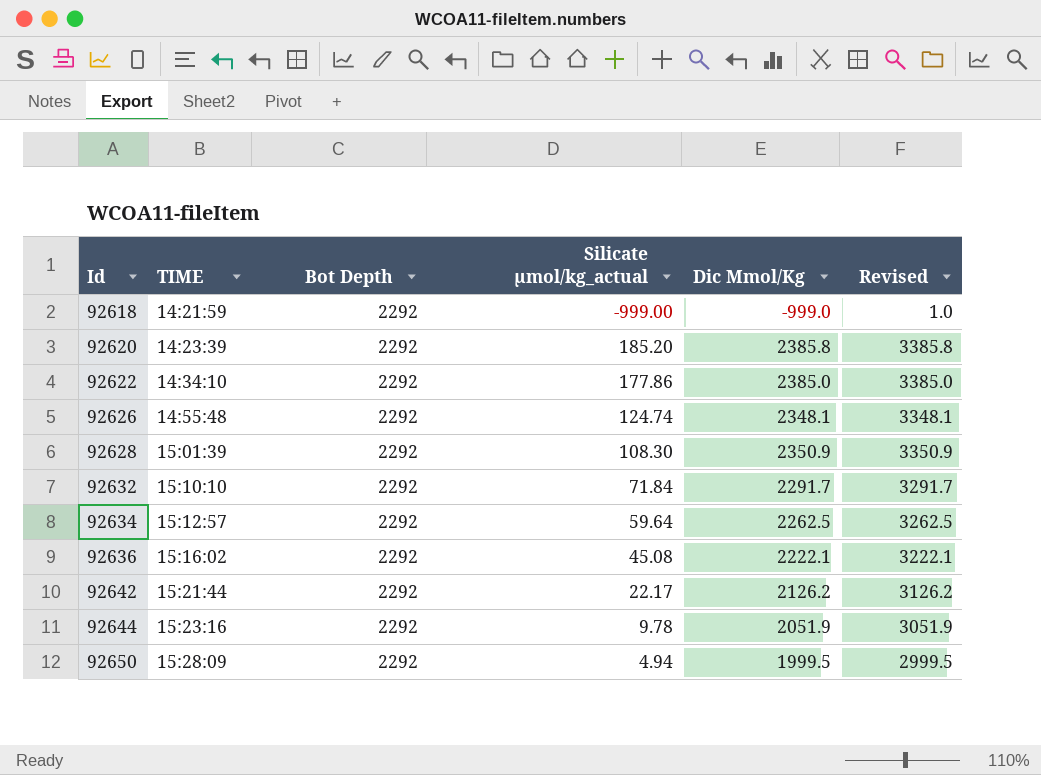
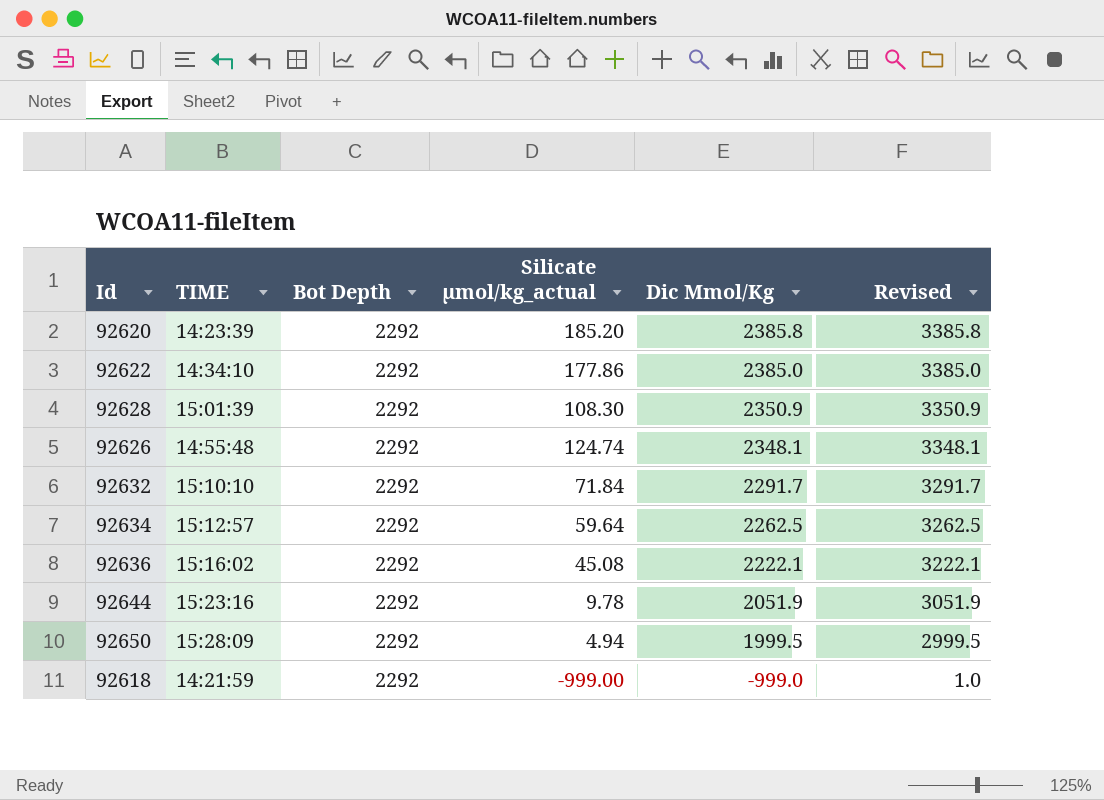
row order: Id ascending -> Dic Μmol/Kg descending
row 92642: 15:21:44 | 2292 | 22.17 | 2126.2 | 3126.2 -> none

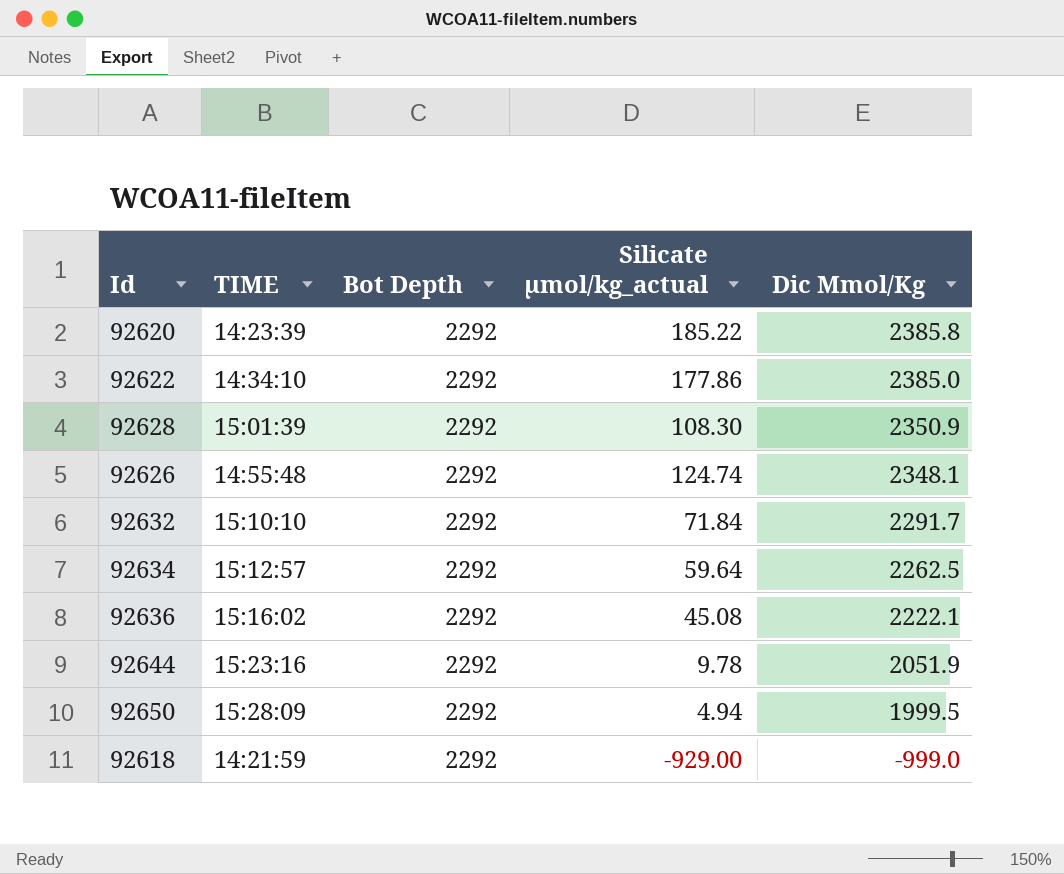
column Revised | formula: [Dic Μmol/Kg] + 1000 -> none
92620 | Silicate µmol/kg_actual: 185.20 -> 185.22
92618 | Silicate µmol/kg_actual: -999.00 -> -929.00

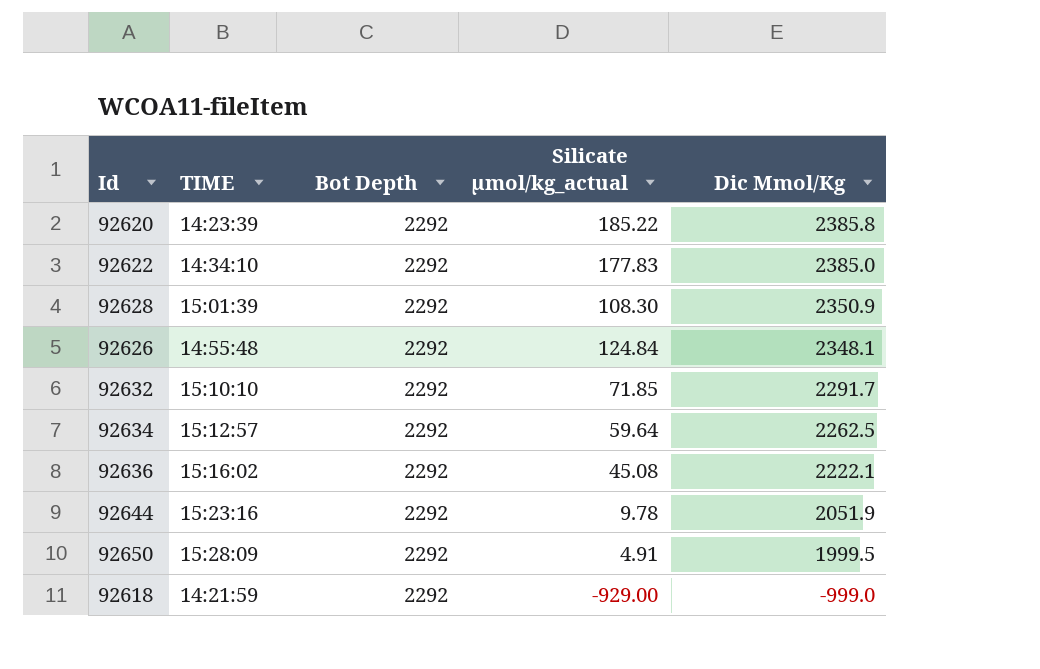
92622 | Silicate µmol/kg_actual: 177.86 -> 177.83
92626 | Silicate µmol/kg_actual: 124.74 -> 124.84
92632 | Silicate µmol/kg_actual: 71.84 -> 71.85
92650 | Silicate µmol/kg_actual: 4.94 -> 4.91

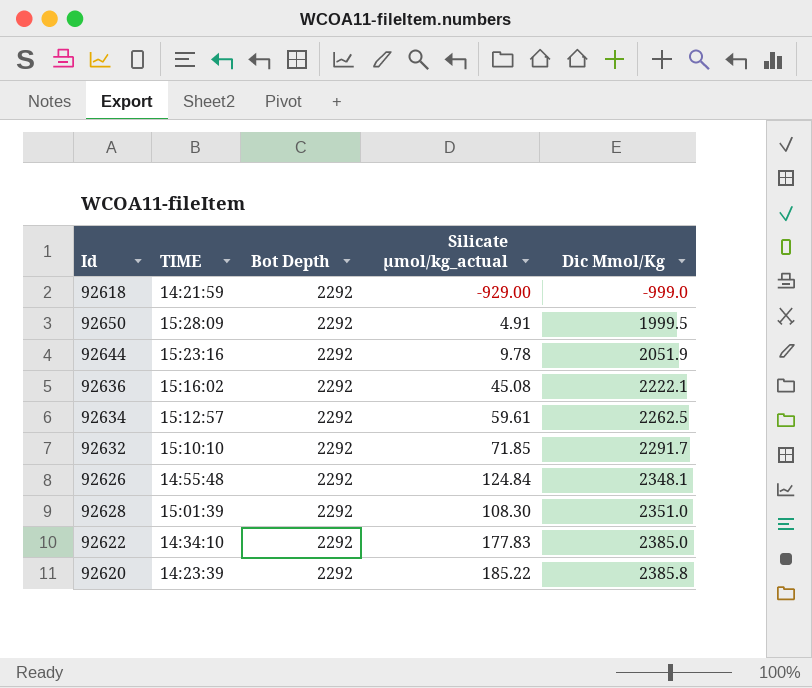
row order: Dic Μmol/Kg descending -> Dic Μmol/Kg ascending
92634 | Silicate µmol/kg_actual: 59.64 -> 59.61
92628 | Dic Μmol/Kg: 2350.9 -> 2351.0

